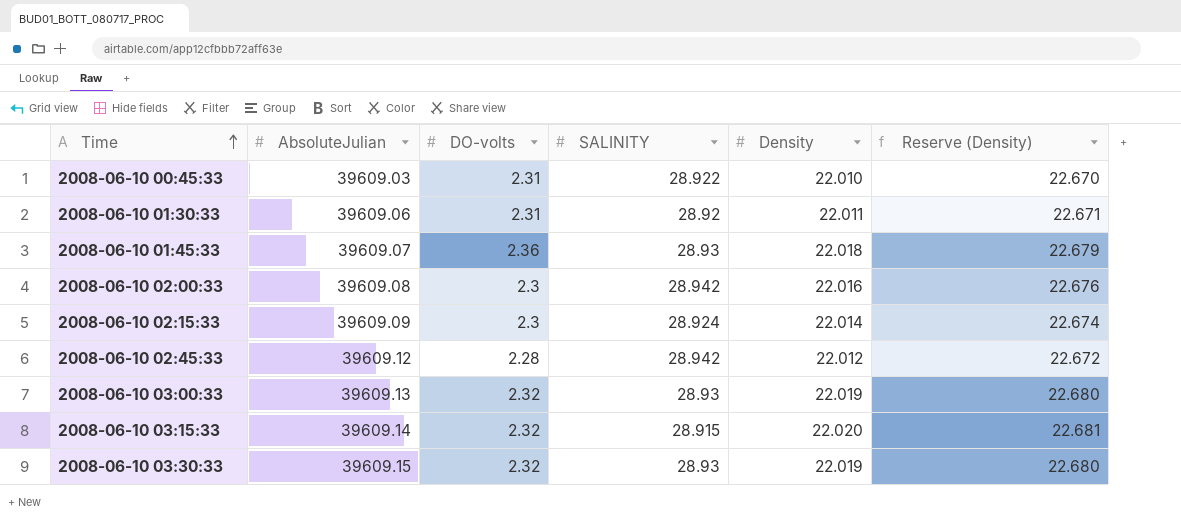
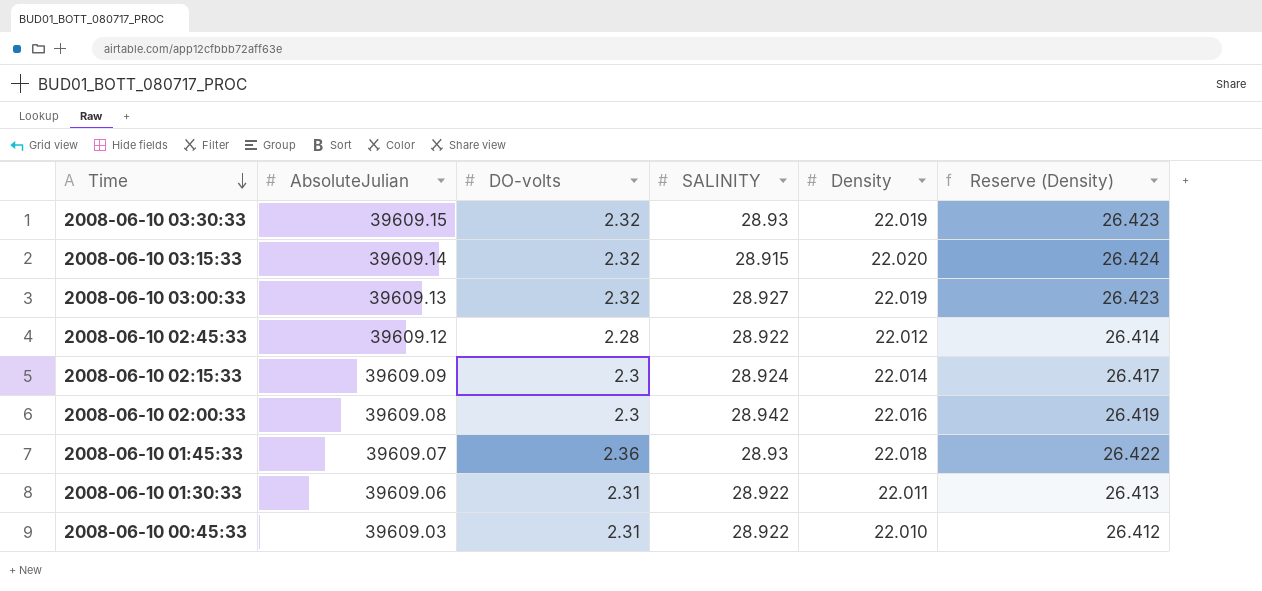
row order: Time ascending -> Time descending
column Reserve (Density) | formula: [Density] * 1.03 -> [Density] * 1.2
2008-06-10 03:00:33 | SALINITY: 28.93 -> 28.927
2008-06-10 02:45:33 | SALINITY: 28.942 -> 28.922
2008-06-10 01:30:33 | SALINITY: 28.92 -> 28.922

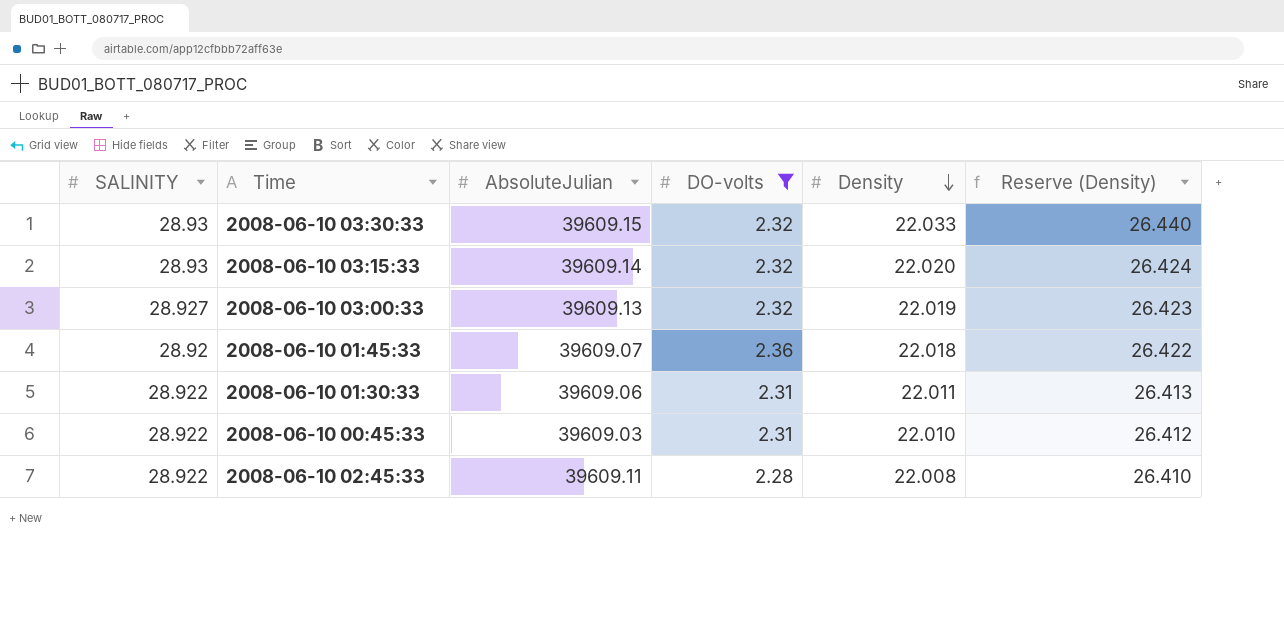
filter: none -> DO-volts != 2.3
row order: Time descending -> Density descending
column SALINITY | position: 4 -> 1
2008-06-10 03:30:33 | Density: 22.019 -> 22.033
2008-06-10 03:30:33 | Reserve (Density): 26.423 -> 26.440
2008-06-10 03:15:33 | SALINITY: 28.915 -> 28.93
2008-06-10 01:45:33 | SALINITY: 28.93 -> 28.92
2008-06-10 02:45:33 | AbsoluteJulian: 39609.12 -> 39609.11
2008-06-10 02:45:33 | Density: 22.012 -> 22.008
2008-06-10 02:45:33 | Reserve (Density): 26.414 -> 26.410

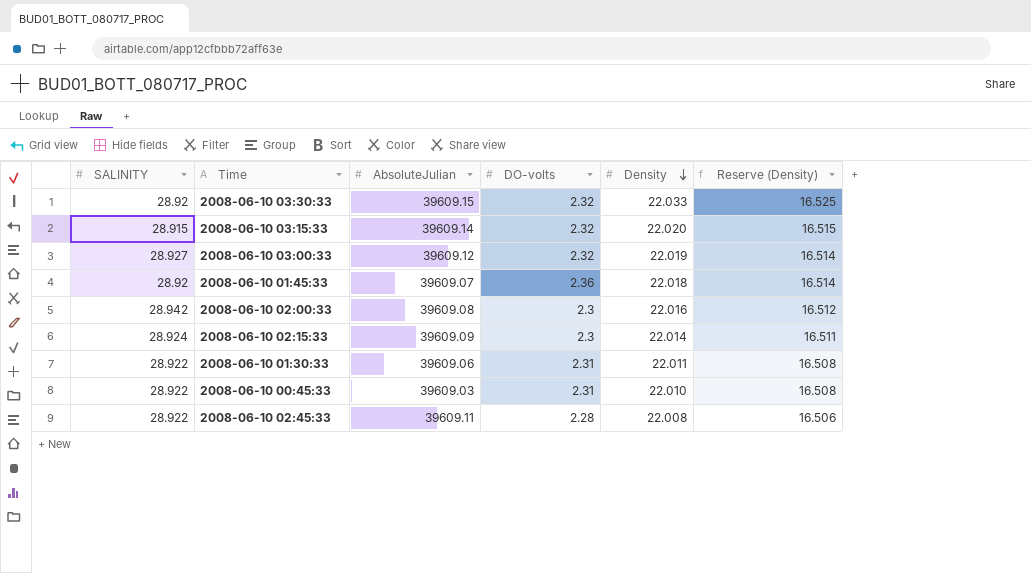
filter: DO-volts != 2.3 -> none
column Reserve (Density) | formula: [Density] * 1.2 -> [Density] * 0.75
2008-06-10 03:30:33 | SALINITY: 28.93 -> 28.92
2008-06-10 03:15:33 | SALINITY: 28.93 -> 28.915
2008-06-10 03:00:33 | AbsoluteJulian: 39609.13 -> 39609.12

